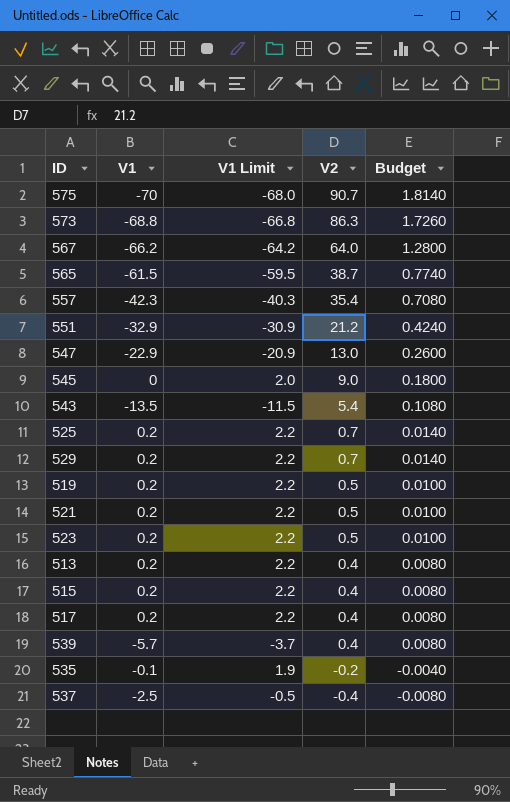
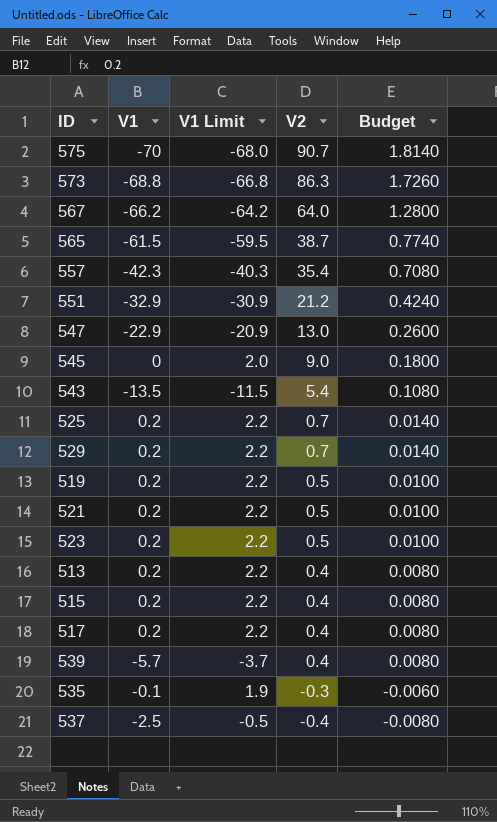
535 | V2: -0.2 -> -0.3
535 | Budget: -0.0040 -> -0.0060

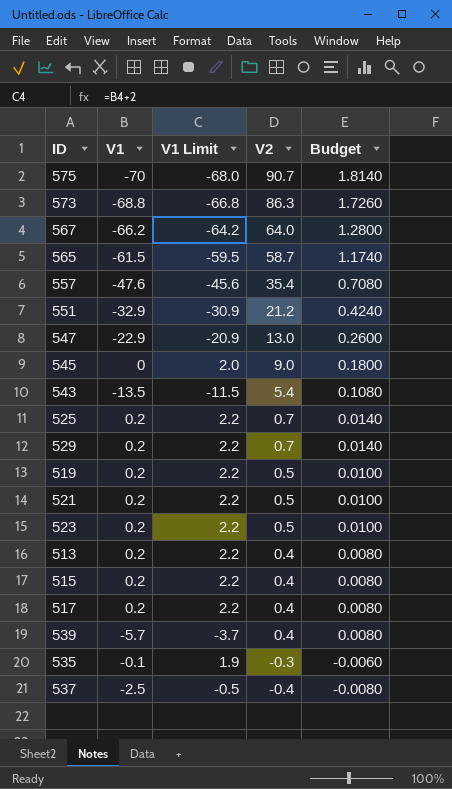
565 | V2: 38.7 -> 58.7
565 | Budget: 0.7740 -> 1.1740
557 | V1: -42.3 -> -47.6
557 | V1 Limit: -40.3 -> -45.6

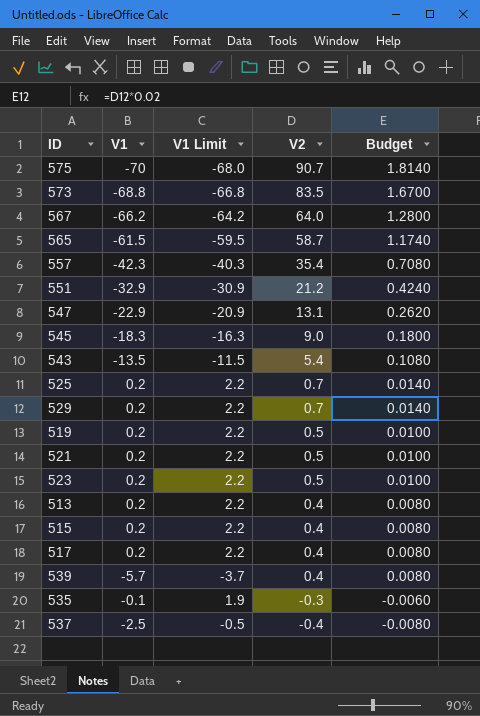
573 | V2: 86.3 -> 83.5
573 | Budget: 1.7260 -> 1.6700
557 | V1: -47.6 -> -42.3
557 | V1 Limit: -45.6 -> -40.3
547 | V2: 13.0 -> 13.1
547 | Budget: 0.2600 -> 0.2620
545 | V1: 0 -> -18.3
545 | V1 Limit: 2.0 -> -16.3

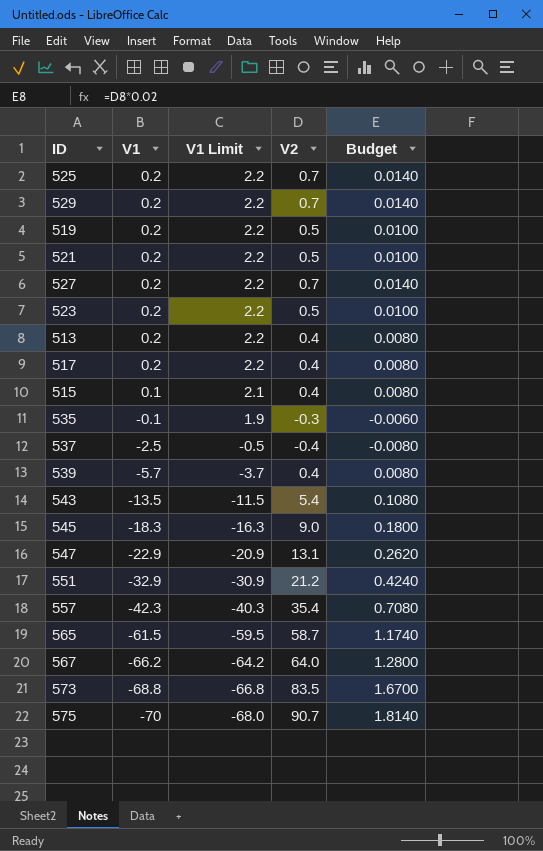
row order: V2 descending -> V1 descending
row 527: none -> 0.2 | 2.2 | 0.7 | 0.0140
515 | V1: 0.2 -> 0.1
515 | V1 Limit: 2.2 -> 2.1

